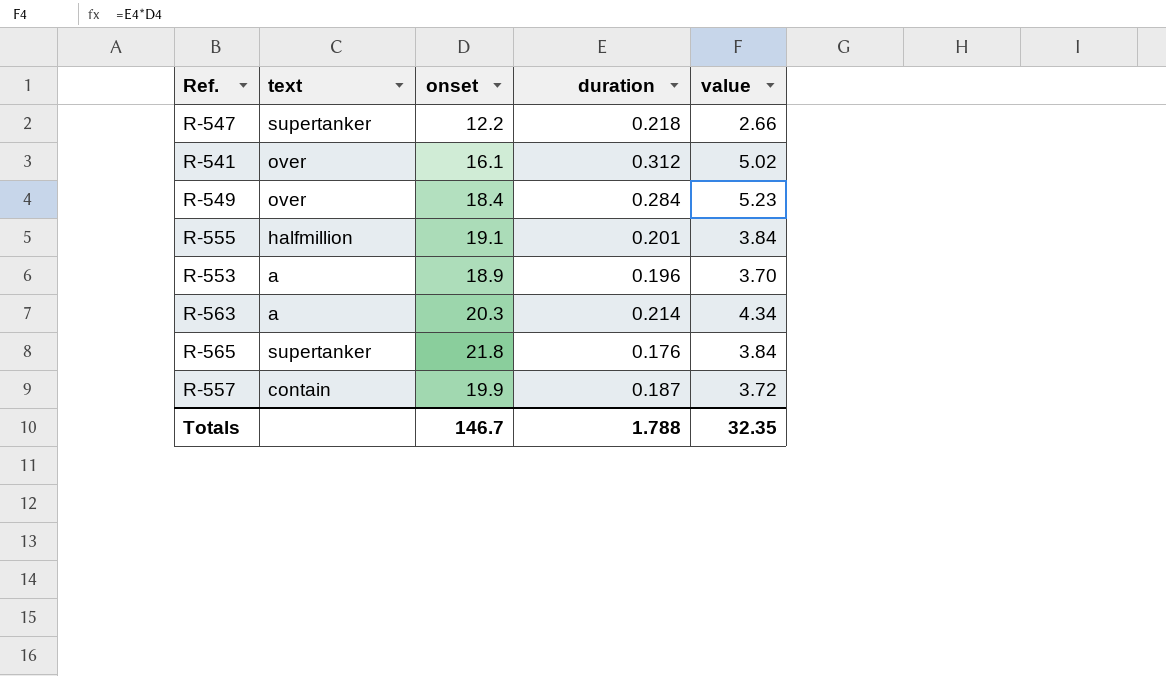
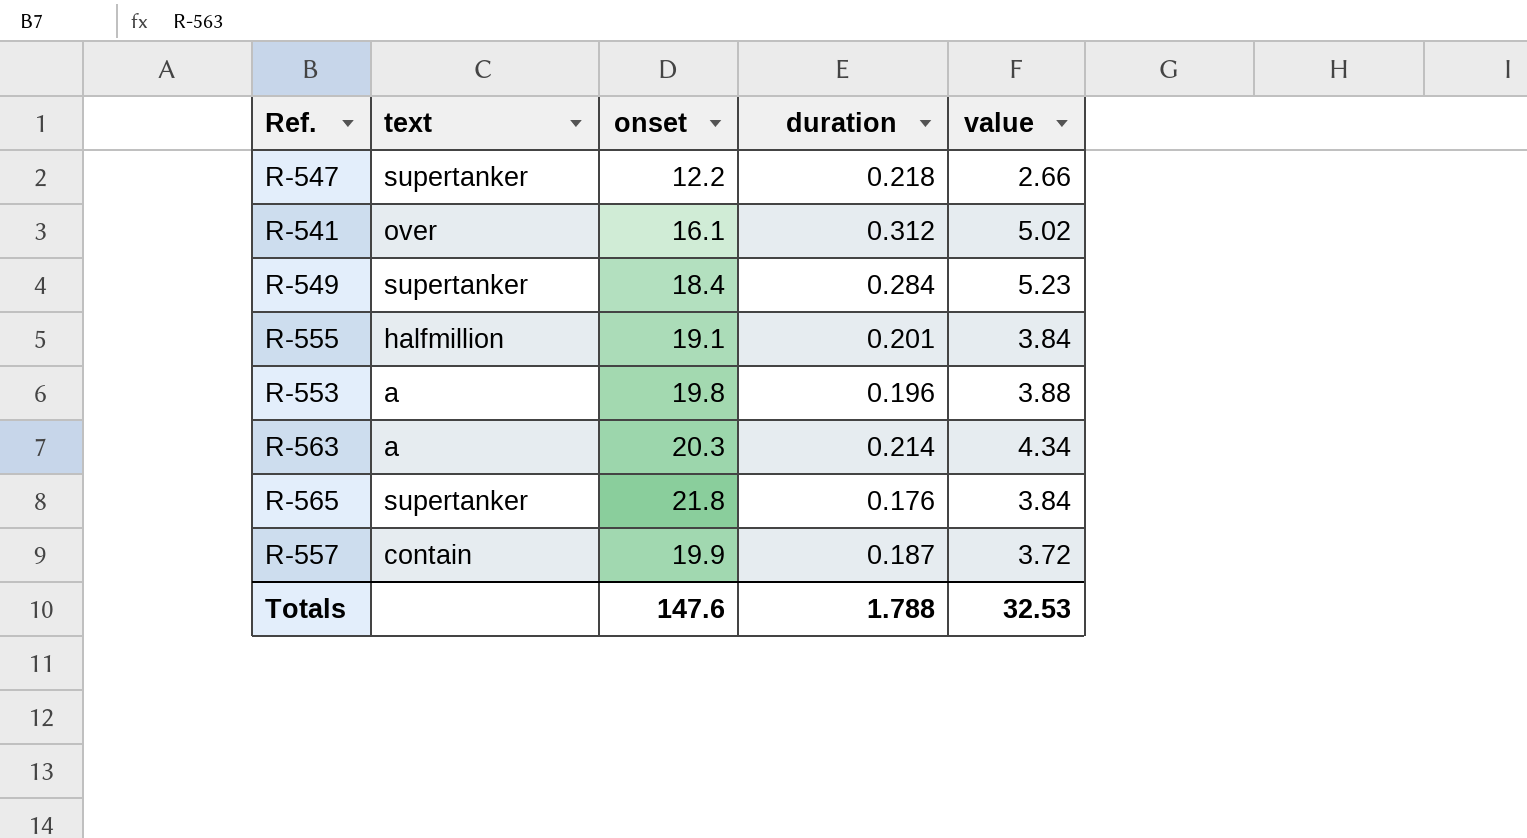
R-549 | text: over -> supertanker
R-553 | onset: 18.9 -> 19.8
R-553 | value: 3.70 -> 3.88
Totals | onset: 146.7 -> 147.6
Totals | value: 32.35 -> 32.53

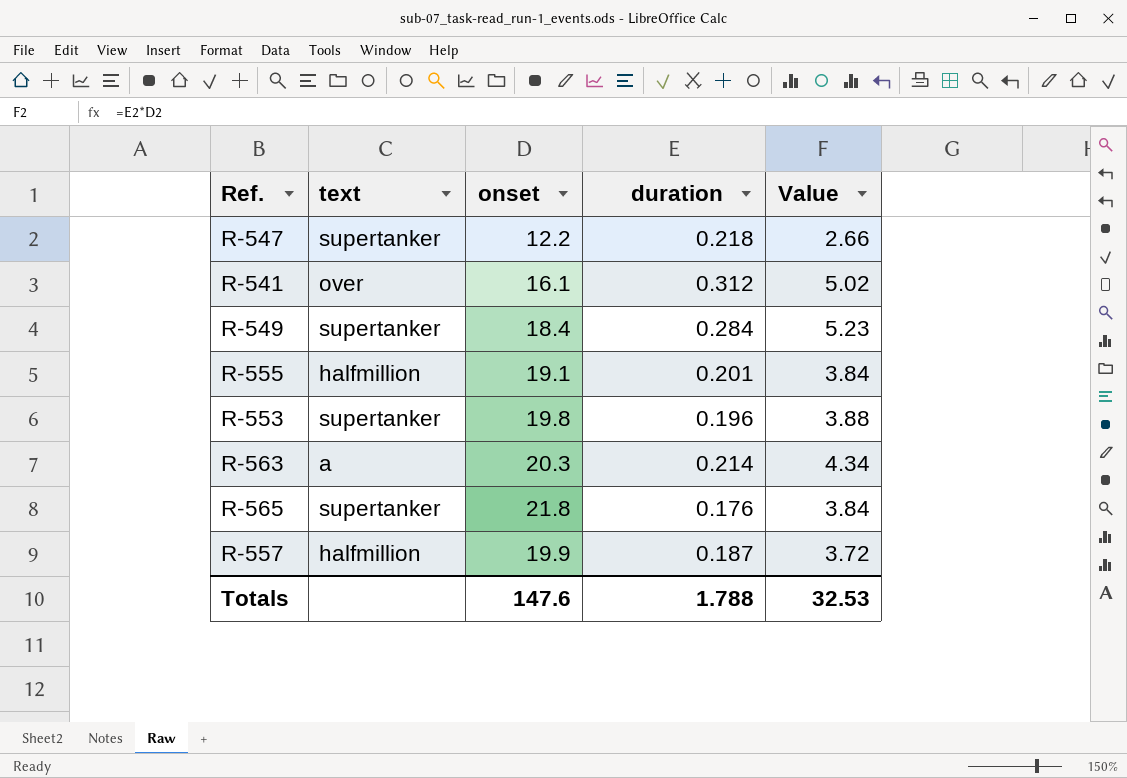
column name: value -> Value
R-553 | text: a -> supertanker
R-557 | text: contain -> halfmillion

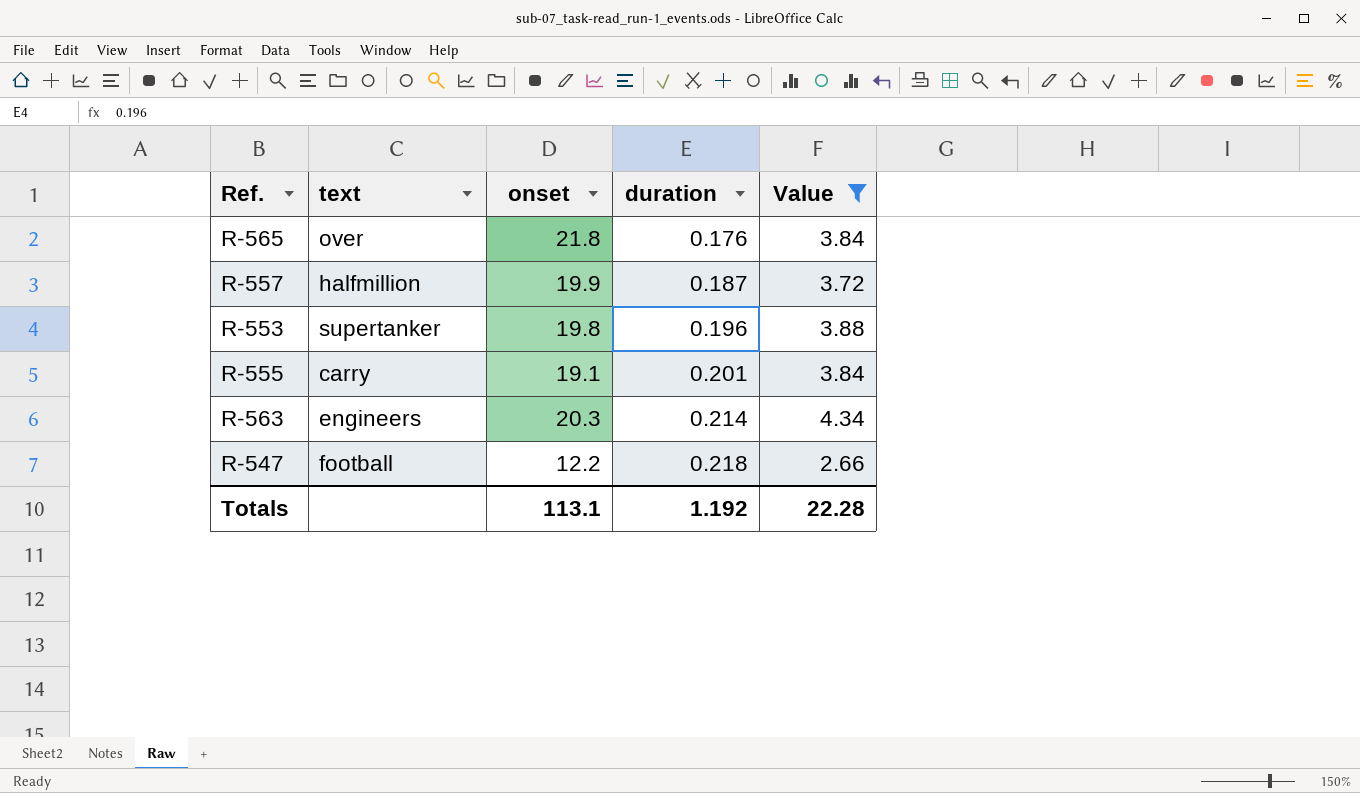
filter: none -> Value <= 4.34
row order: none -> duration ascending
R-565 | text: supertanker -> over
R-555 | text: halfmillion -> carry
R-563 | text: a -> engineers
R-547 | text: supertanker -> football
Totals | onset: 147.6 -> 113.1
Totals | duration: 1.788 -> 1.192
Totals | Value: 32.53 -> 22.28

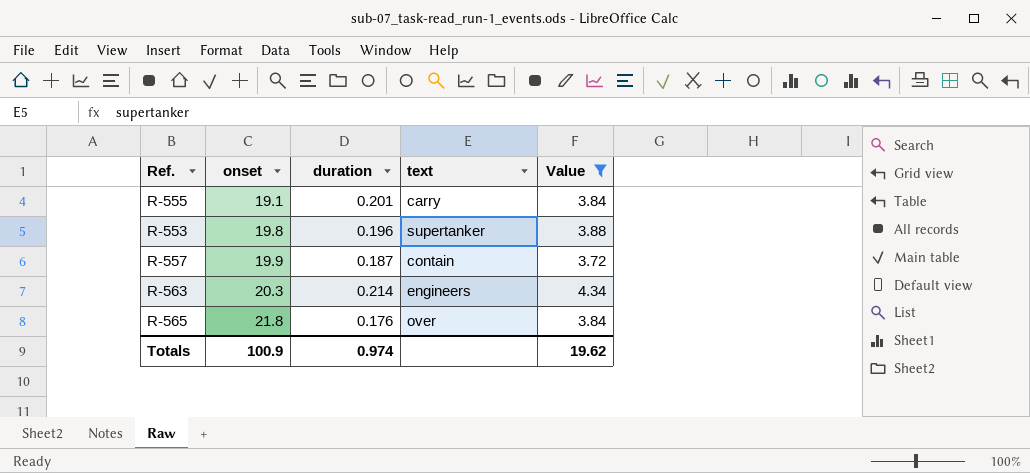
row order: duration ascending -> onset ascending
column text | position: 2 -> 4
row R-547: football | 12.2 | 0.218 | 2.66 -> none
R-557 | text: halfmillion -> contain
Totals | onset: 113.1 -> 100.9
Totals | duration: 1.192 -> 0.974
Totals | Value: 22.28 -> 19.62

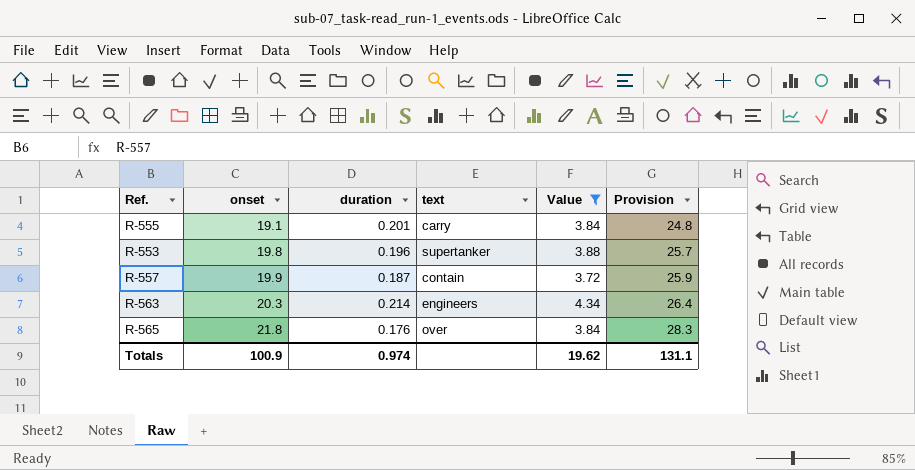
column Provision | formula: none -> [onset] * 1.3

